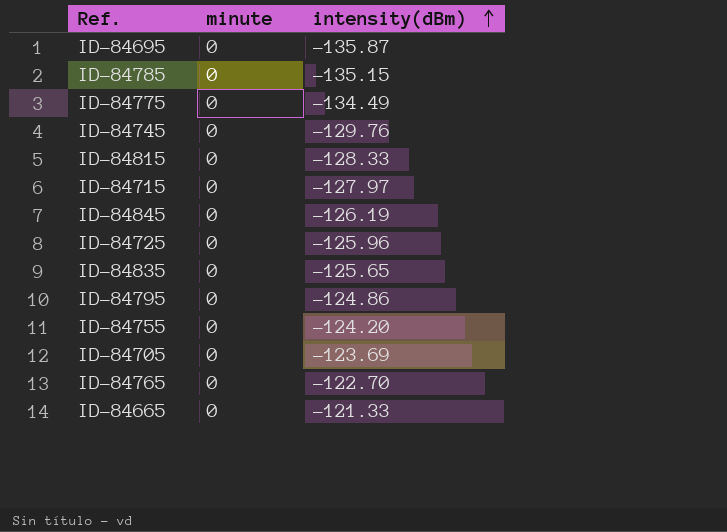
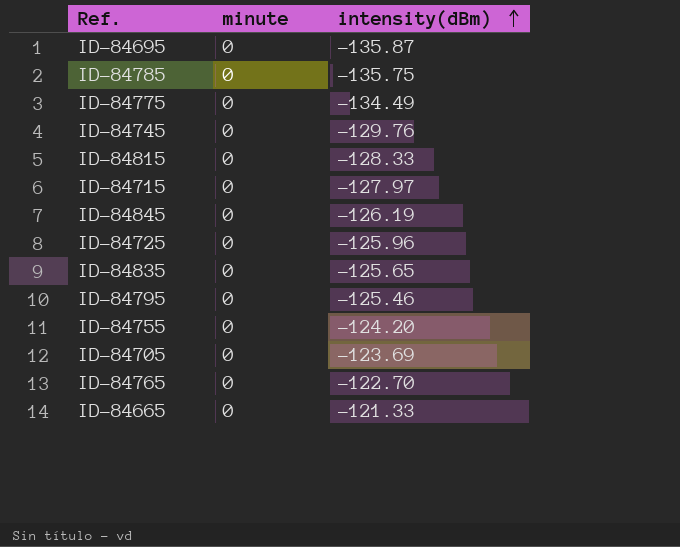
ID-84785 | intensity(dBm): -135.15 -> -135.75
ID-84795 | intensity(dBm): -124.86 -> -125.46

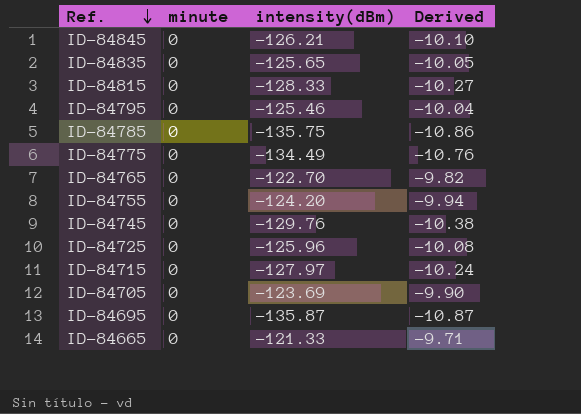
row order: intensity(dBm) ascending -> Ref. descending
column Derived | formula: none -> [intensity(dBm)] * 0.08
ID-84845 | intensity(dBm): -126.19 -> -126.21

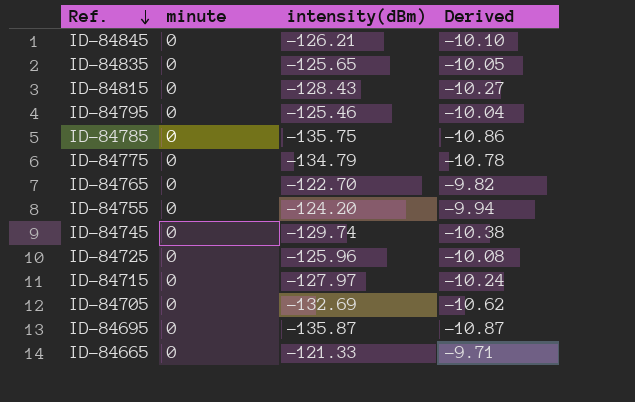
ID-84815 | intensity(dBm): -128.33 -> -128.43
ID-84775 | intensity(dBm): -134.49 -> -134.79
ID-84775 | Derived: -10.76 -> -10.78
ID-84745 | intensity(dBm): -129.76 -> -129.74
ID-84705 | intensity(dBm): -123.69 -> -132.69
ID-84705 | Derived: -9.90 -> -10.62

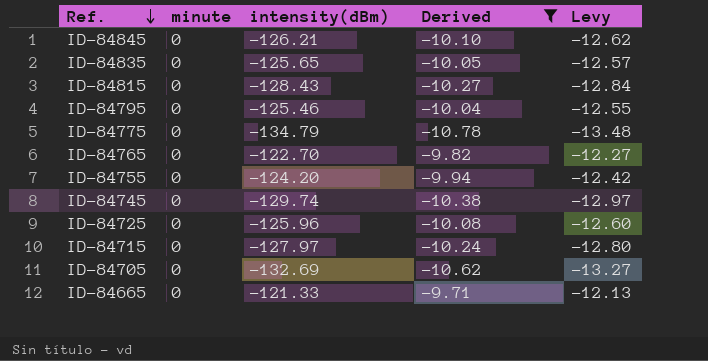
filter: none -> Derived >= -10.78
column Levy | formula: none -> [intensity(dBm)] * 0.1

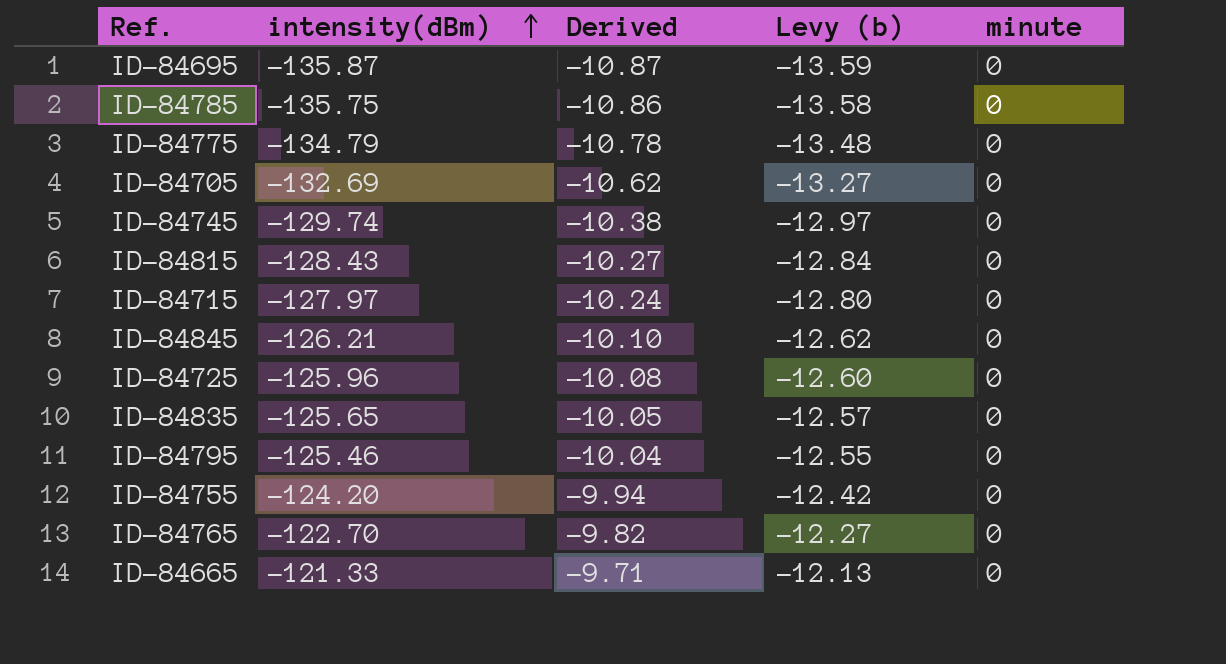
filter: Derived >= -10.78 -> none
row order: Ref. descending -> intensity(dBm) ascending
column name: Levy -> Levy (b)
column minute | position: 2 -> 5

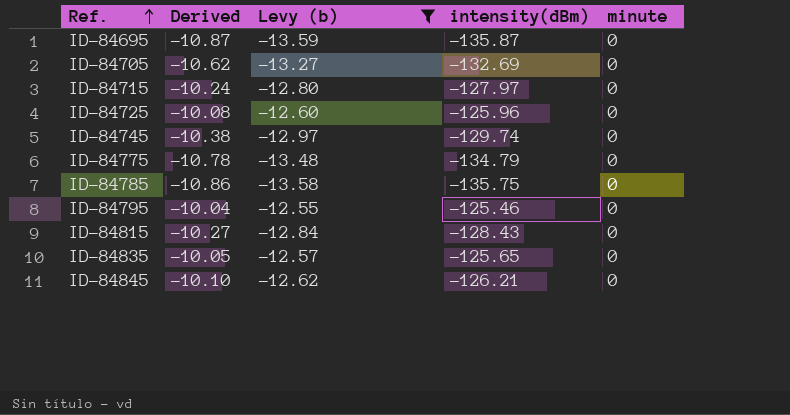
filter: none -> Levy (b) <= -12.55
row order: intensity(dBm) ascending -> Ref. ascending
column intensity(dBm) | position: 2 -> 4

